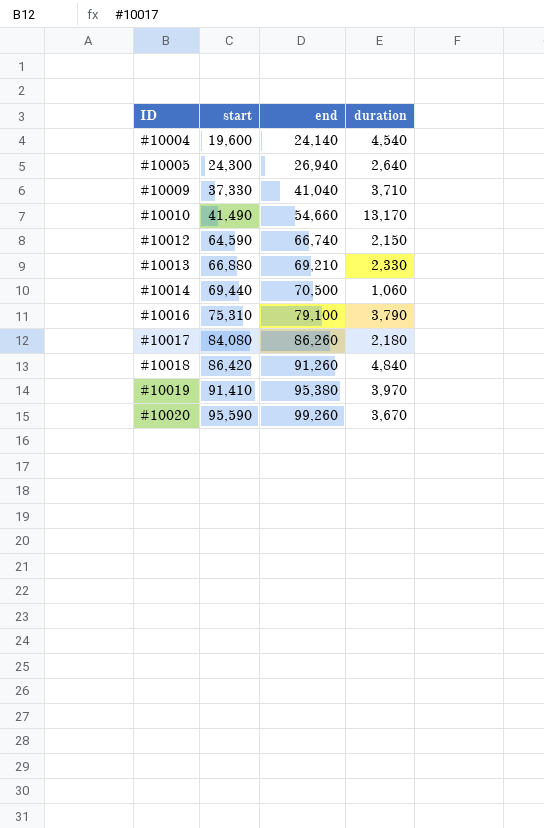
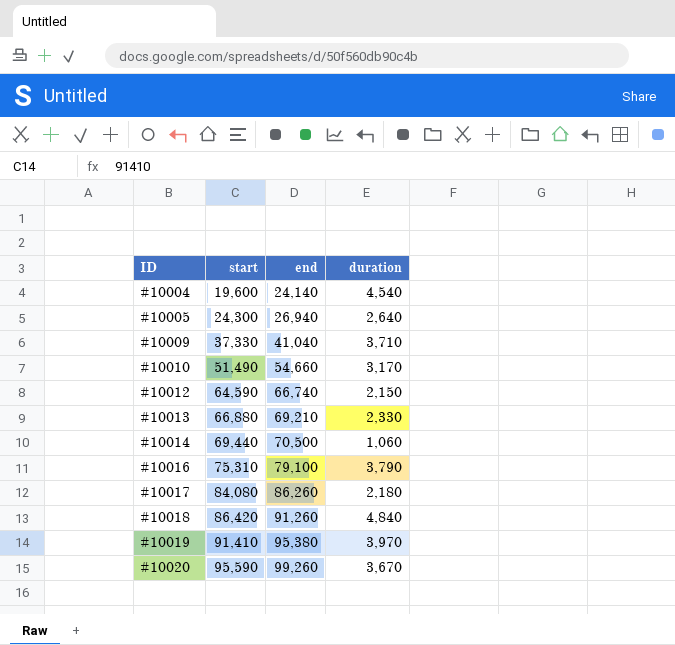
#10010 | start: 41,490 -> 51,490
#10010 | duration: 13,170 -> 3,170

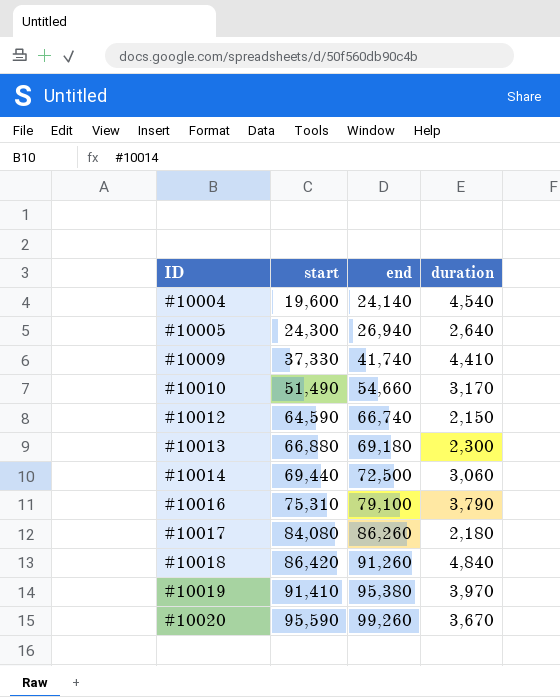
#10009 | end: 41,040 -> 41,740
#10009 | duration: 3,710 -> 4,410
#10013 | end: 69,210 -> 69,180
#10013 | duration: 2,330 -> 2,300
#10014 | end: 70,500 -> 72,500
#10014 | duration: 1,060 -> 3,060

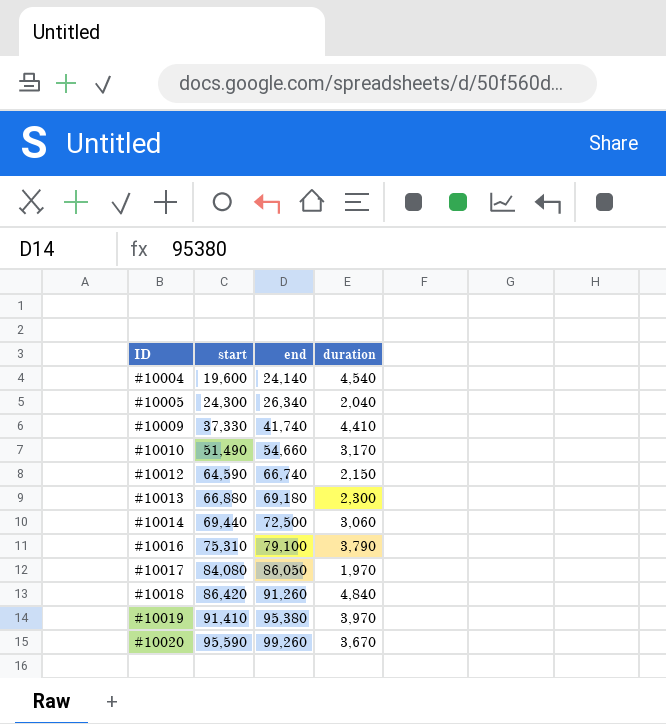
#10005 | end: 26,940 -> 26,340
#10005 | duration: 2,640 -> 2,040
#10017 | end: 86,260 -> 86,050
#10017 | duration: 2,180 -> 1,970

